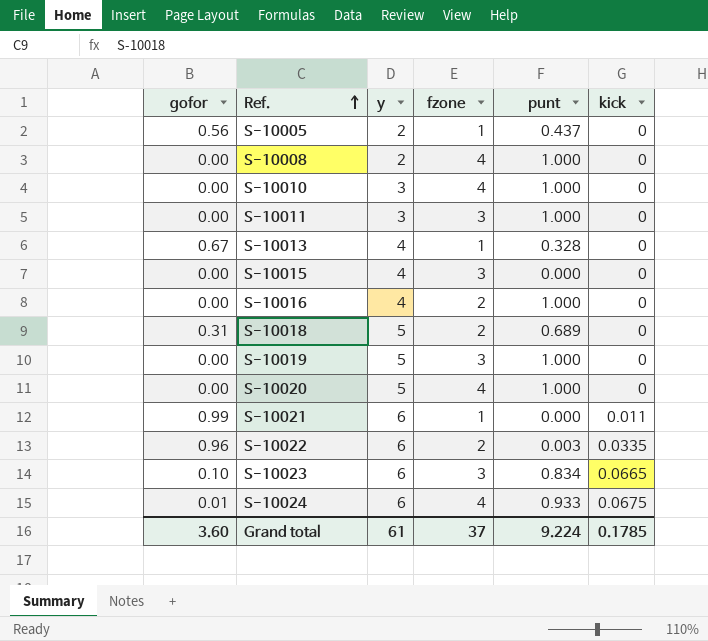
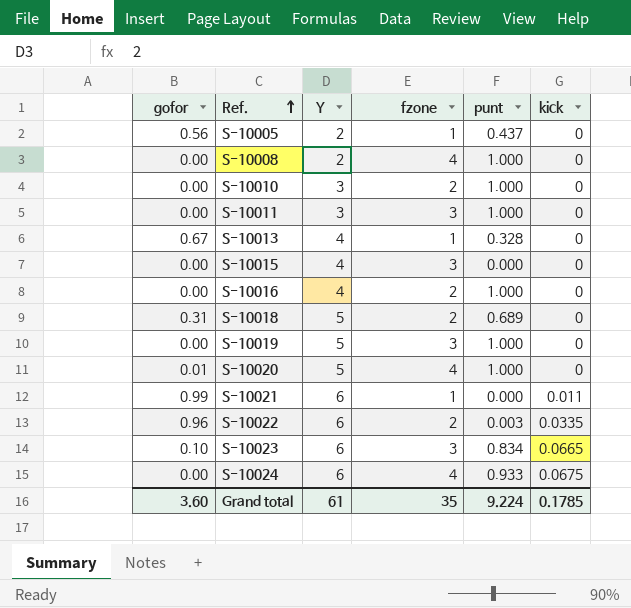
column name: y -> Y
S-10010 | fzone: 4 -> 2
S-10020 | gofor: 0.00 -> 0.01
S-10024 | gofor: 0.01 -> 0.00
Grand total | fzone: 37 -> 35

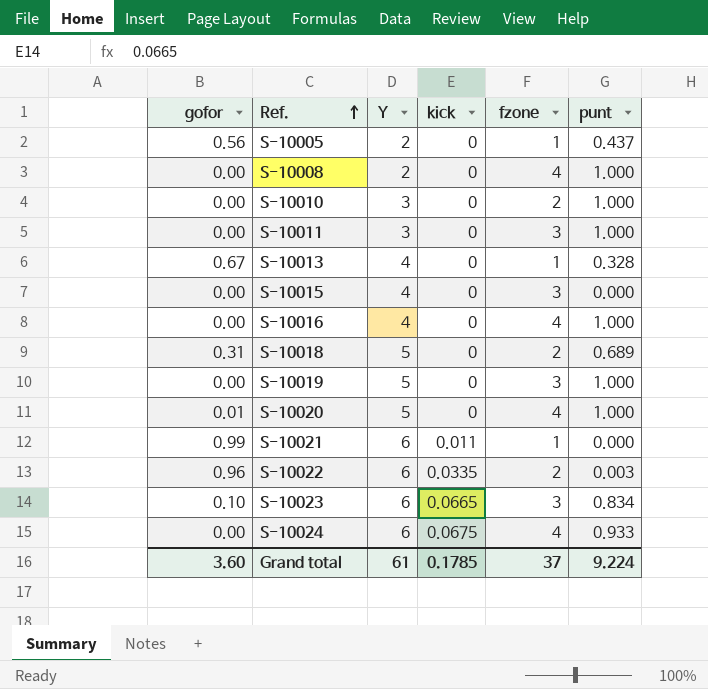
column kick | position: 6 -> 4
S-10016 | fzone: 2 -> 4
Grand total | fzone: 35 -> 37

